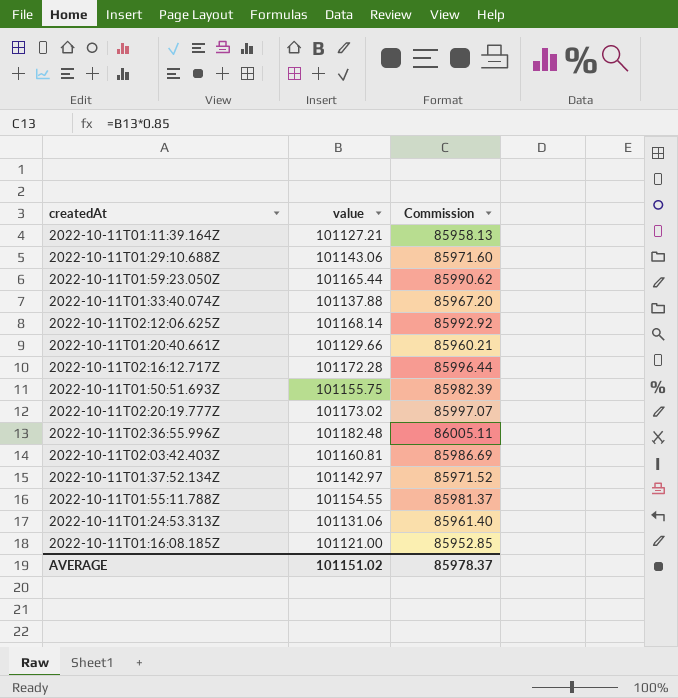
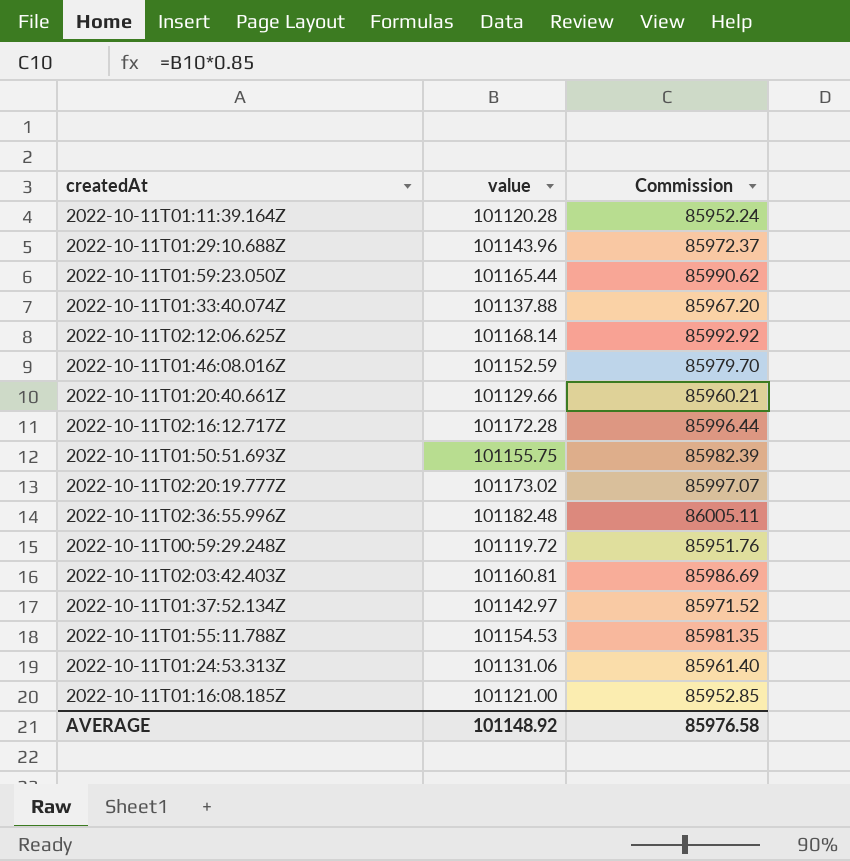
2022-10-11T01:11:39.164Z | value: 101127.21 -> 101120.28
2022-10-11T01:11:39.164Z | Commission: 85958.13 -> 85952.24
2022-10-11T01:29:10.688Z | value: 101143.06 -> 101143.96
2022-10-11T01:29:10.688Z | Commission: 85971.60 -> 85972.37
row 2022-10-11T01:46:08.016Z: none -> 101152.59 | 85979.70
row 2022-10-11T00:59:29.248Z: none -> 101119.72 | 85951.76
2022-10-11T01:55:11.788Z | value: 101154.55 -> 101154.53
2022-10-11T01:55:11.788Z | Commission: 85981.37 -> 85981.35
AVERAGE | value: 101151.02 -> 101148.92
AVERAGE | Commission: 85978.37 -> 85976.58

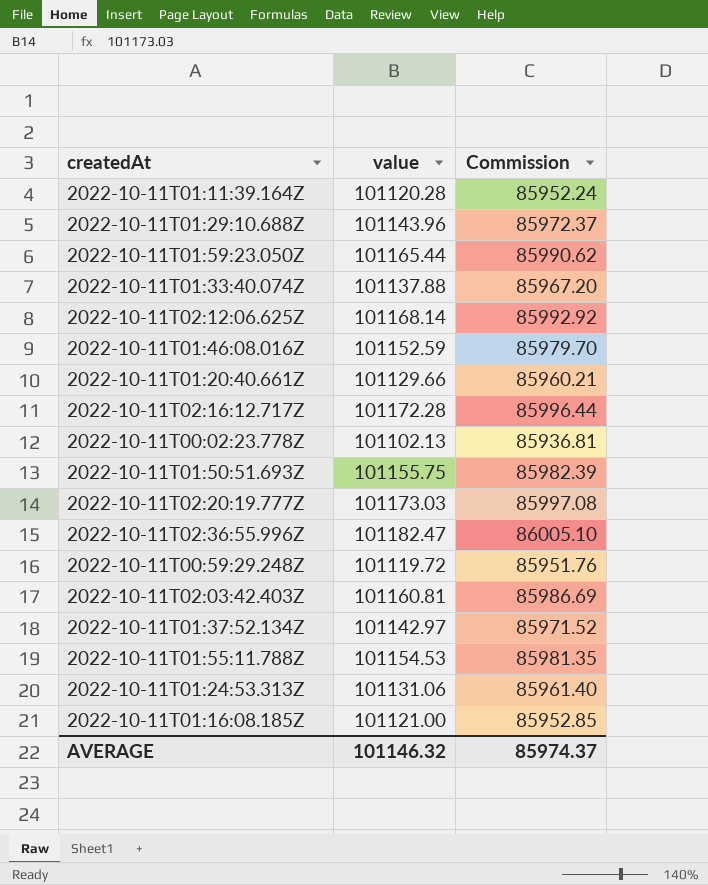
row 2022-10-11T00:02:23.778Z: none -> 101102.13 | 85936.81
2022-10-11T02:20:19.777Z | value: 101173.02 -> 101173.03
2022-10-11T02:20:19.777Z | Commission: 85997.07 -> 85997.08
2022-10-11T02:36:55.996Z | value: 101182.48 -> 101182.47
2022-10-11T02:36:55.996Z | Commission: 86005.11 -> 86005.10
AVERAGE | value: 101148.92 -> 101146.32
AVERAGE | Commission: 85976.58 -> 85974.37

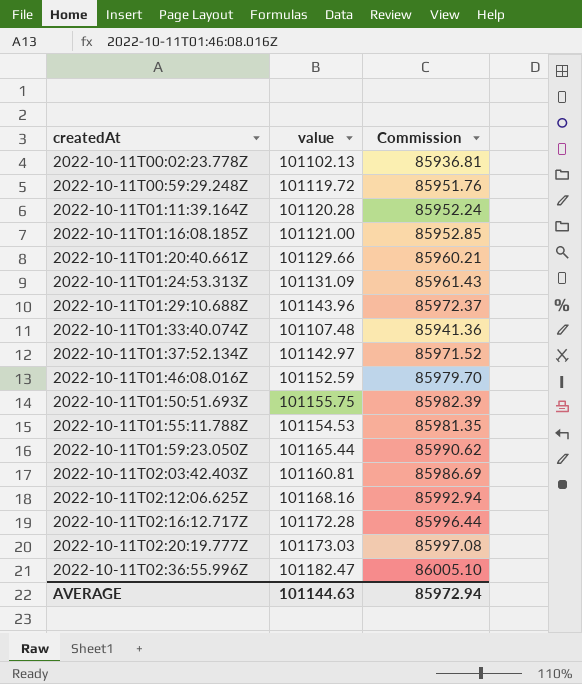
row order: none -> createdAt ascending
2022-10-11T01:24:53.313Z | value: 101131.06 -> 101131.09
2022-10-11T01:24:53.313Z | Commission: 85961.40 -> 85961.43
2022-10-11T01:33:40.074Z | value: 101137.88 -> 101107.48
2022-10-11T01:33:40.074Z | Commission: 85967.20 -> 85941.36
2022-10-11T02:12:06.625Z | value: 101168.14 -> 101168.16
2022-10-11T02:12:06.625Z | Commission: 85992.92 -> 85992.94
AVERAGE | value: 101146.32 -> 101144.63
AVERAGE | Commission: 85974.37 -> 85972.94

